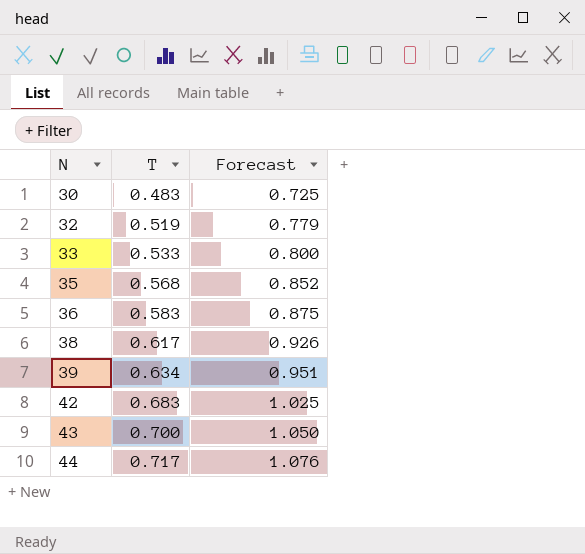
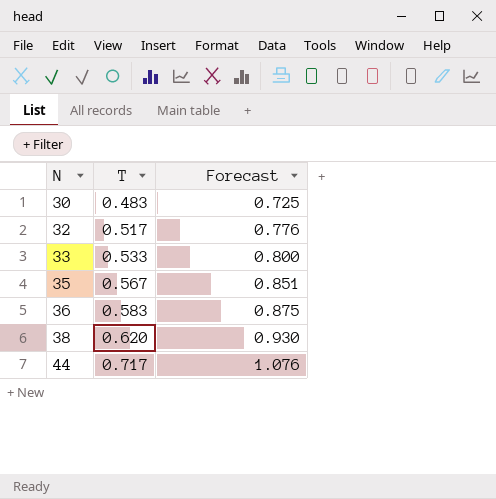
row 39: 0.634 | 0.951 -> none
row 42: 0.683 | 1.025 -> none
row 43: 0.700 | 1.050 -> none
32 | T: 0.519 -> 0.517
32 | Forecast: 0.779 -> 0.776
35 | T: 0.568 -> 0.567
35 | Forecast: 0.852 -> 0.851
38 | T: 0.617 -> 0.620
38 | Forecast: 0.926 -> 0.930

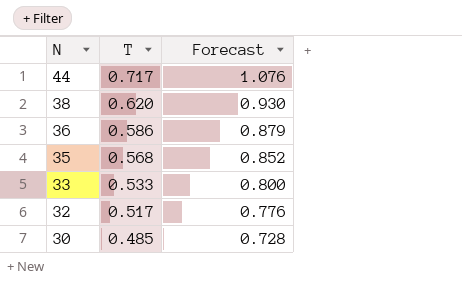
row order: N ascending -> N descending
36 | T: 0.583 -> 0.586
36 | Forecast: 0.875 -> 0.879
35 | T: 0.567 -> 0.568
35 | Forecast: 0.851 -> 0.852
30 | T: 0.483 -> 0.485
30 | Forecast: 0.725 -> 0.728

